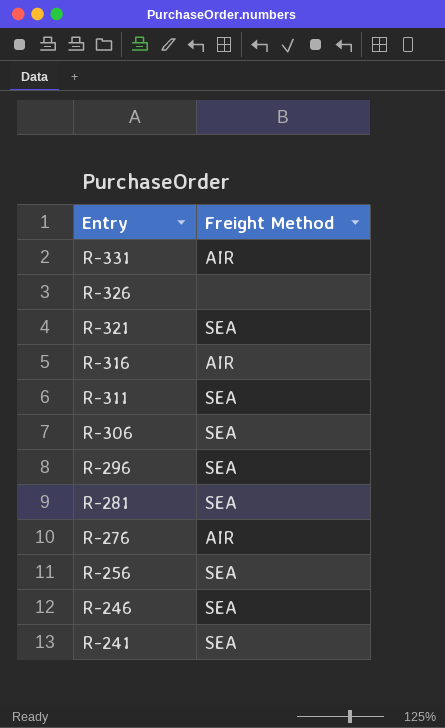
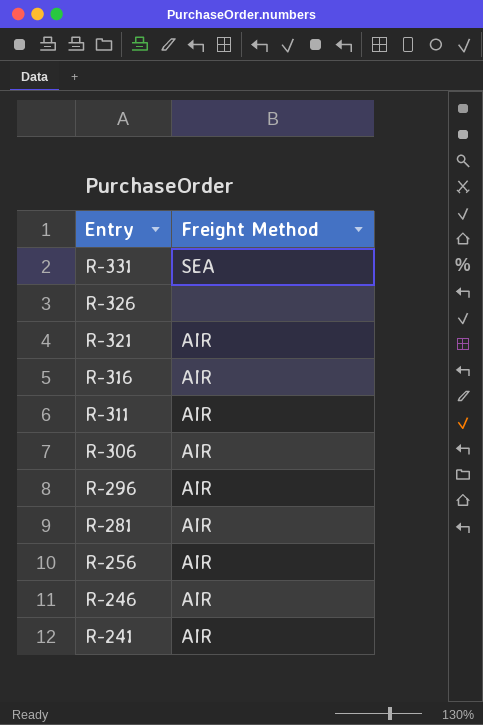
row R-276: AIR -> none
R-331 | Freight Method: AIR -> SEA
R-321 | Freight Method: SEA -> AIR
R-311 | Freight Method: SEA -> AIR
R-306 | Freight Method: SEA -> AIR
R-296 | Freight Method: SEA -> AIR
R-281 | Freight Method: SEA -> AIR
R-256 | Freight Method: SEA -> AIR
R-246 | Freight Method: SEA -> AIR
R-241 | Freight Method: SEA -> AIR

